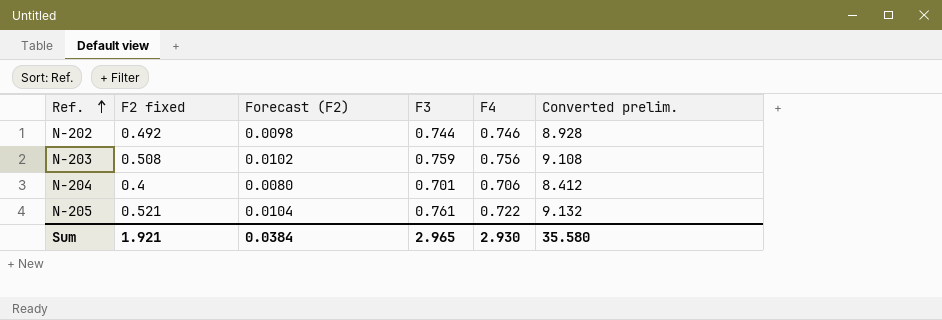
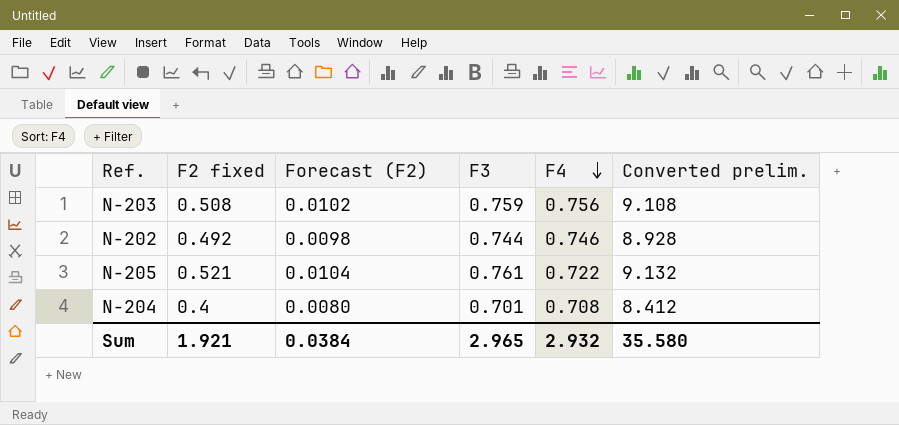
row order: Ref. ascending -> F4 descending
N-204 | F4: 0.706 -> 0.708
Sum | F4: 2.930 -> 2.932

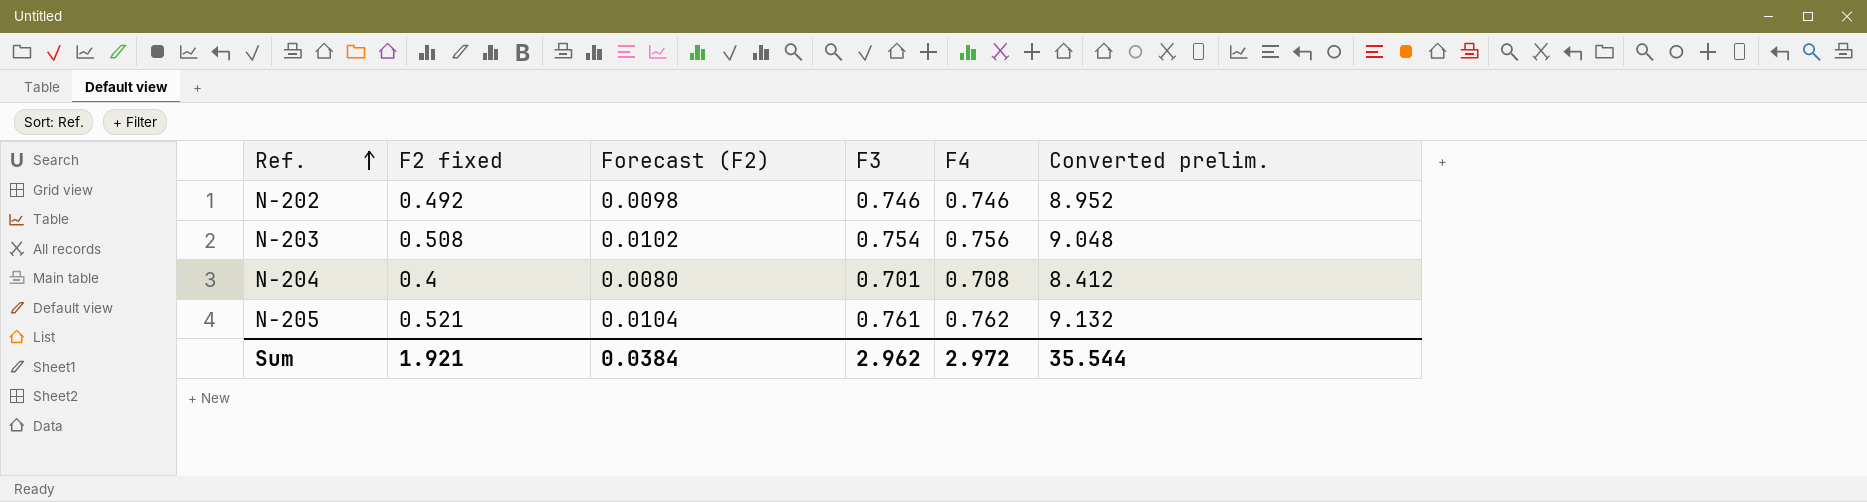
row order: F4 descending -> Ref. ascending
N-202 | F3: 0.744 -> 0.746
N-202 | Converted prelim.: 8.928 -> 8.952
N-203 | F3: 0.759 -> 0.754
N-203 | Converted prelim.: 9.108 -> 9.048
N-205 | F4: 0.722 -> 0.762
Sum | F3: 2.965 -> 2.962
Sum | F4: 2.932 -> 2.972
Sum | Converted prelim.: 35.580 -> 35.544

